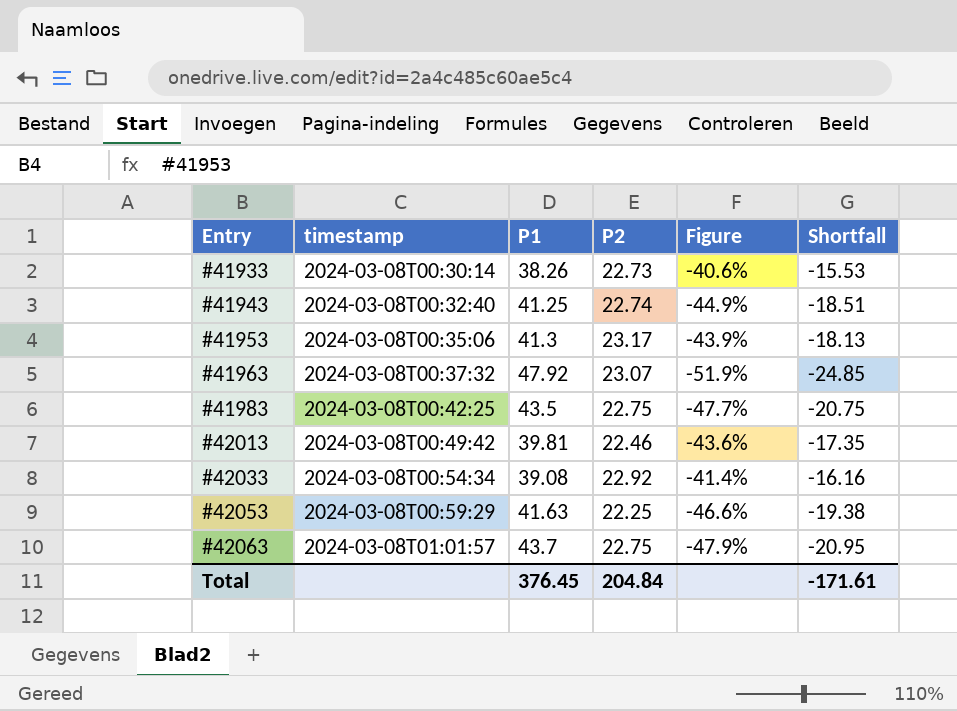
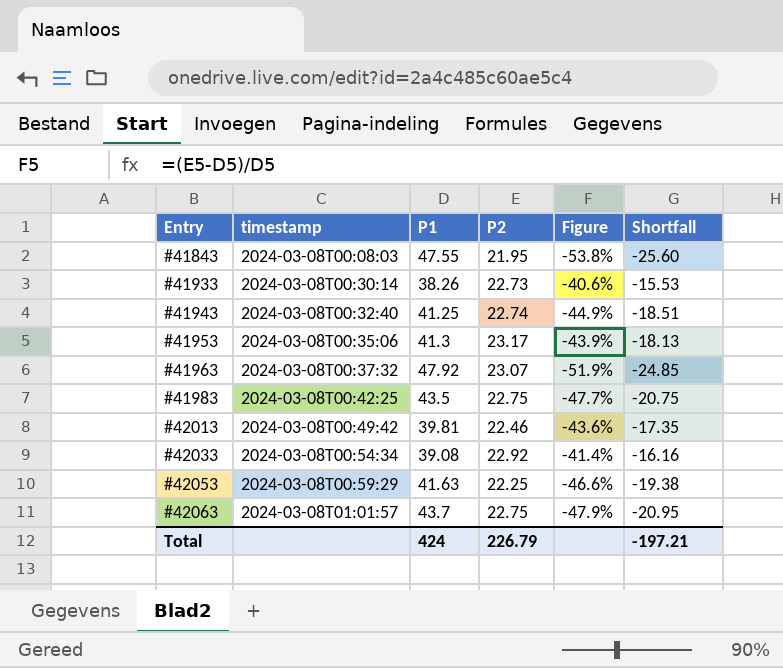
row #41843: none -> 2024-03-08T00:08:03 | 47.55 | 21.95 | -53.8% | -25.60
Total | P1: 376.45 -> 424
Total | P2: 204.84 -> 226.79
Total | Shortfall: -171.61 -> -197.21

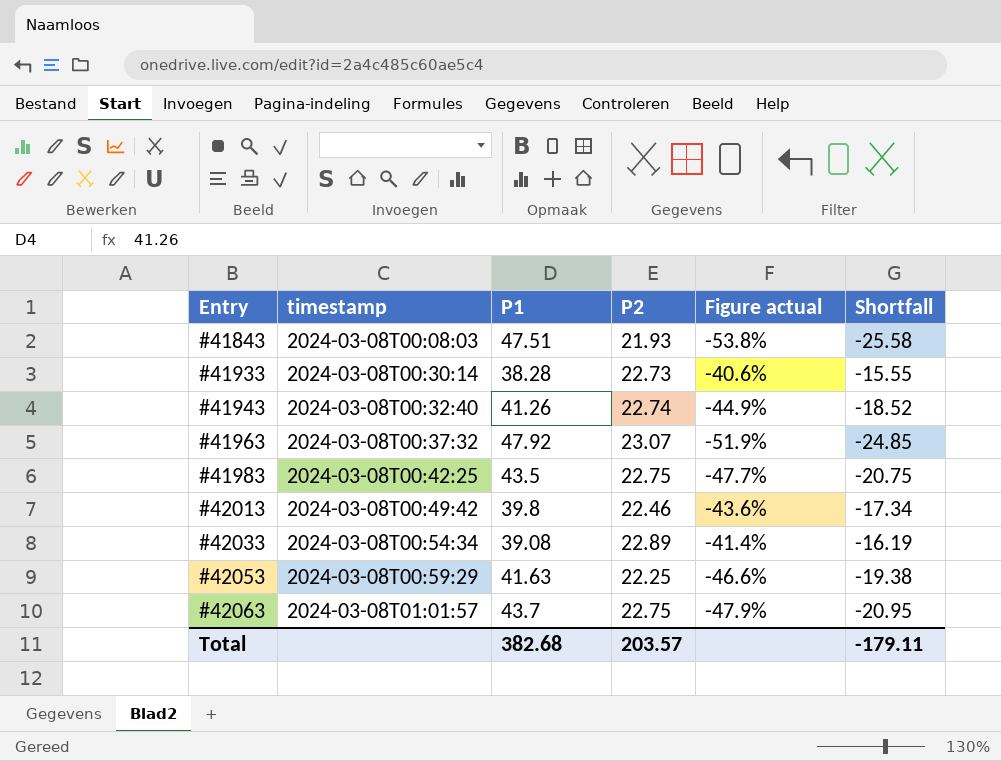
column name: Figure -> Figure actual
row #41953: 2024-03-08T00:35:06 | 41.3 | 23.17 | -43.9% | -18.13 -> none
#41843 | P1: 47.55 -> 47.51
#41843 | P2: 21.95 -> 21.93
#41843 | Shortfall: -25.60 -> -25.58
#41933 | P1: 38.26 -> 38.28
#41933 | Shortfall: -15.53 -> -15.55
#41943 | P1: 41.25 -> 41.26
#41943 | Shortfall: -18.51 -> -18.52
#42013 | P1: 39.81 -> 39.8
#42013 | Shortfall: -17.35 -> -17.34
#42033 | P2: 22.92 -> 22.89
#42033 | Shortfall: -16.16 -> -16.19
Total | P1: 424 -> 382.68
Total | P2: 226.79 -> 203.57
Total | Shortfall: -197.21 -> -179.11

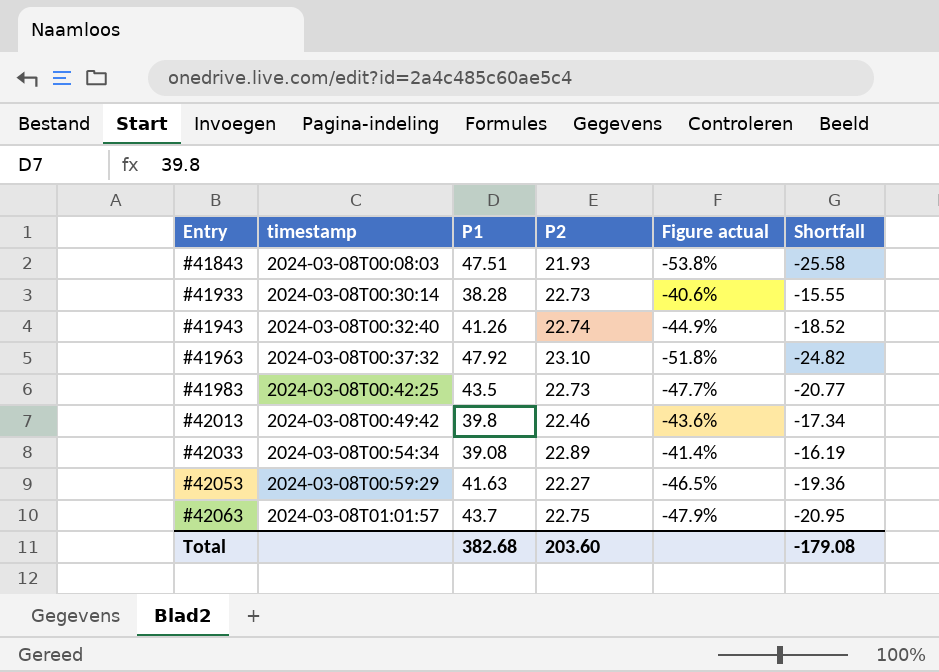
#41963 | P2: 23.07 -> 23.10
#41963 | Figure actual: -51.9% -> -51.8%
#41963 | Shortfall: -24.85 -> -24.82
#41983 | P2: 22.75 -> 22.73
#41983 | Shortfall: -20.75 -> -20.77
#42053 | P2: 22.25 -> 22.27
#42053 | Figure actual: -46.6% -> -46.5%
#42053 | Shortfall: -19.38 -> -19.36
Total | P2: 203.57 -> 203.60
Total | Shortfall: -179.11 -> -179.08

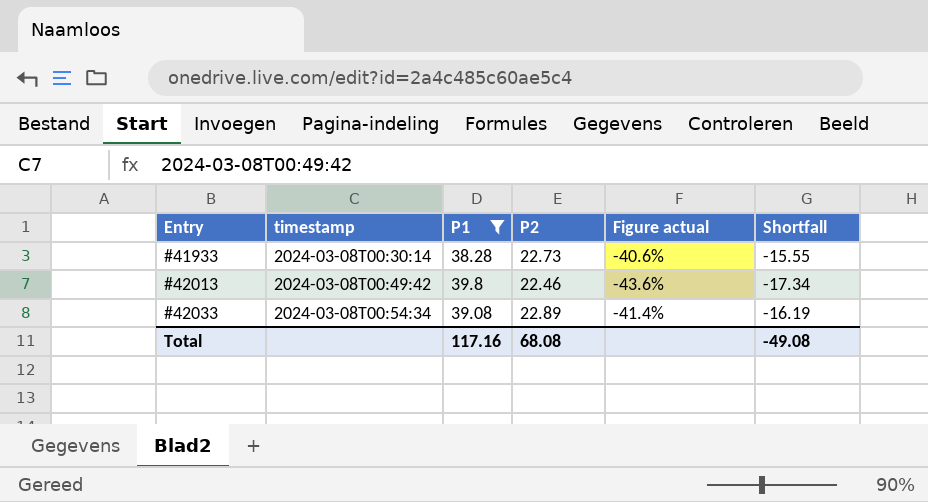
filter: none -> P1 <= 39.8
Total | P1: 382.68 -> 117.16
Total | P2: 203.60 -> 68.08
Total | Shortfall: -179.08 -> -49.08

